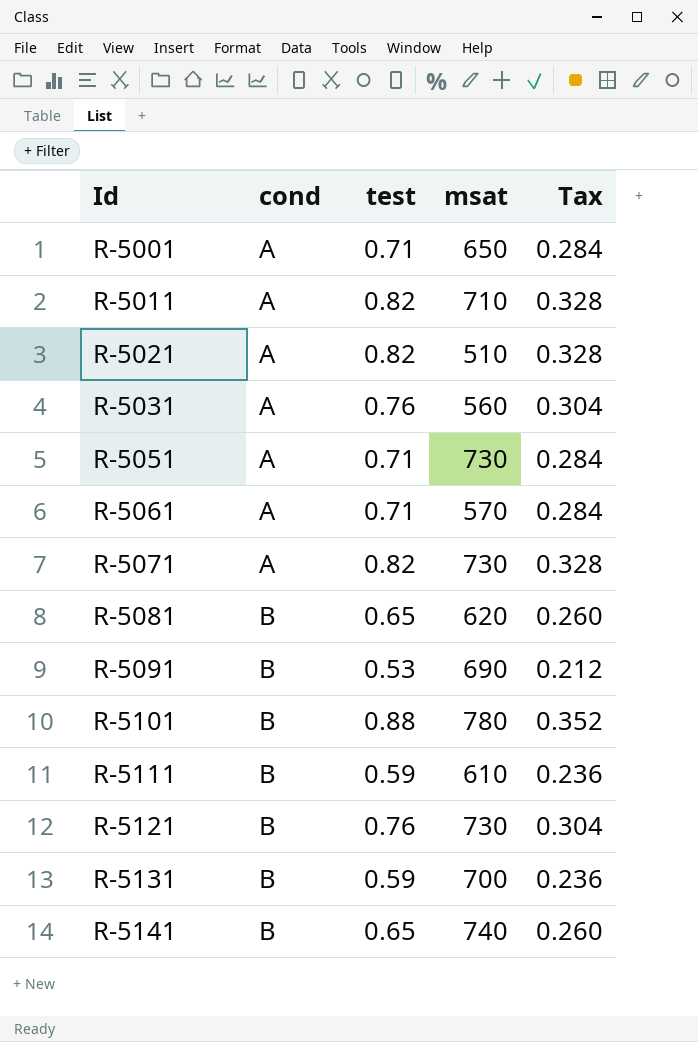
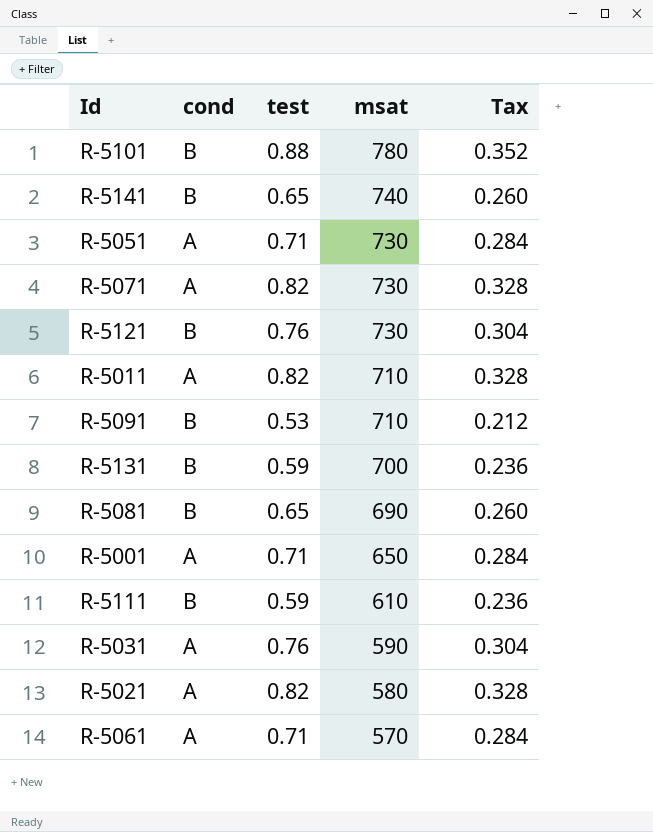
row order: Id ascending -> msat descending
R-5091 | msat: 690 -> 710
R-5081 | msat: 620 -> 690
R-5031 | msat: 560 -> 590
R-5021 | msat: 510 -> 580

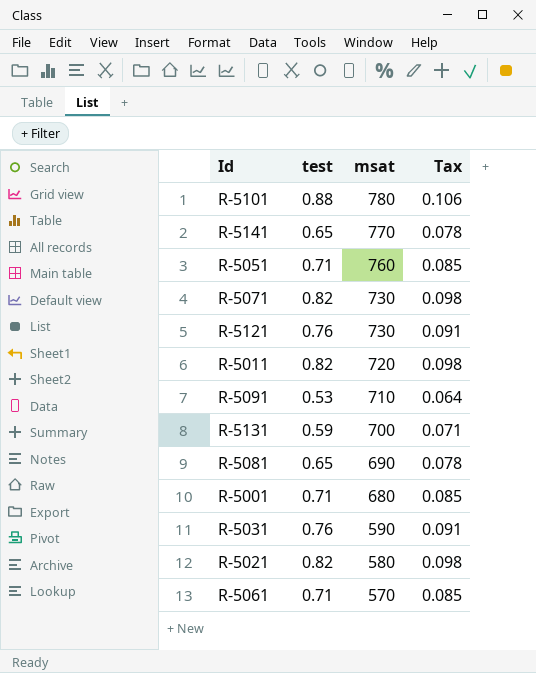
column cond | position: 2 -> none
column Tax | formula: [test] * 0.4 -> [test] * 0.12
row R-5111: B | 0.59 | 610 | 0.236 -> none
R-5141 | msat: 740 -> 770
R-5051 | msat: 730 -> 760
R-5011 | msat: 710 -> 720
R-5001 | msat: 650 -> 680

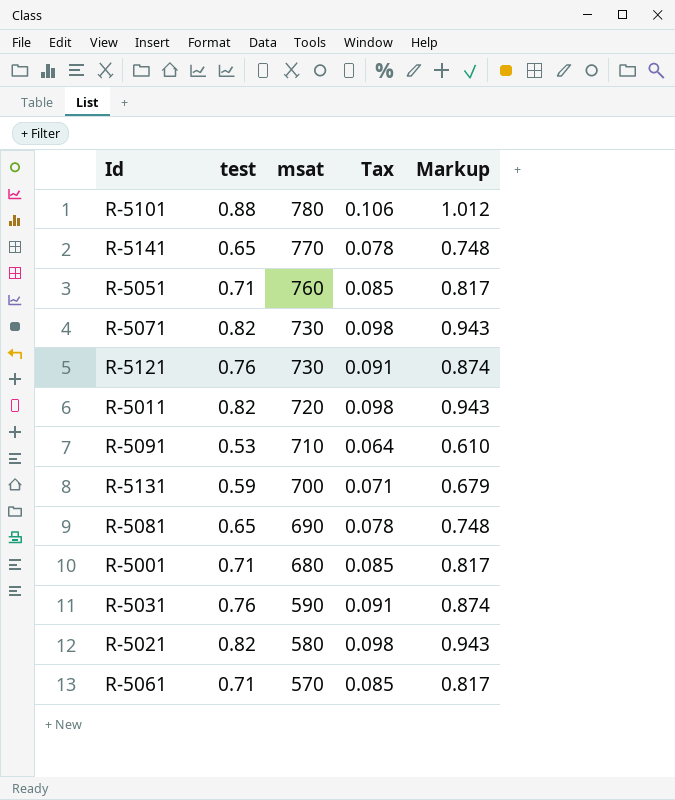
column Markup | formula: none -> [test] * 1.15

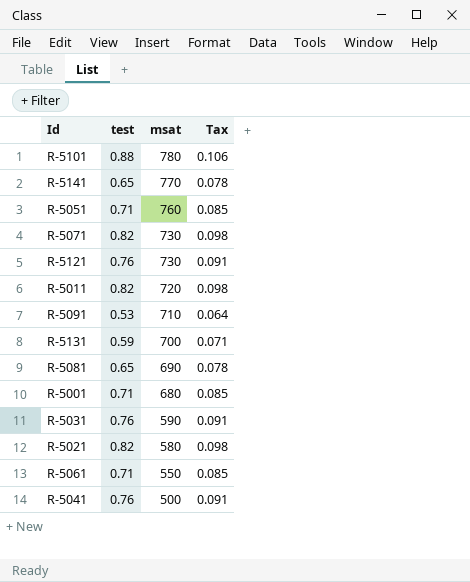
column Markup | formula: [test] * 1.15 -> none
R-5061 | msat: 570 -> 550
row R-5041: none -> 0.76 | 500 | 0.091

